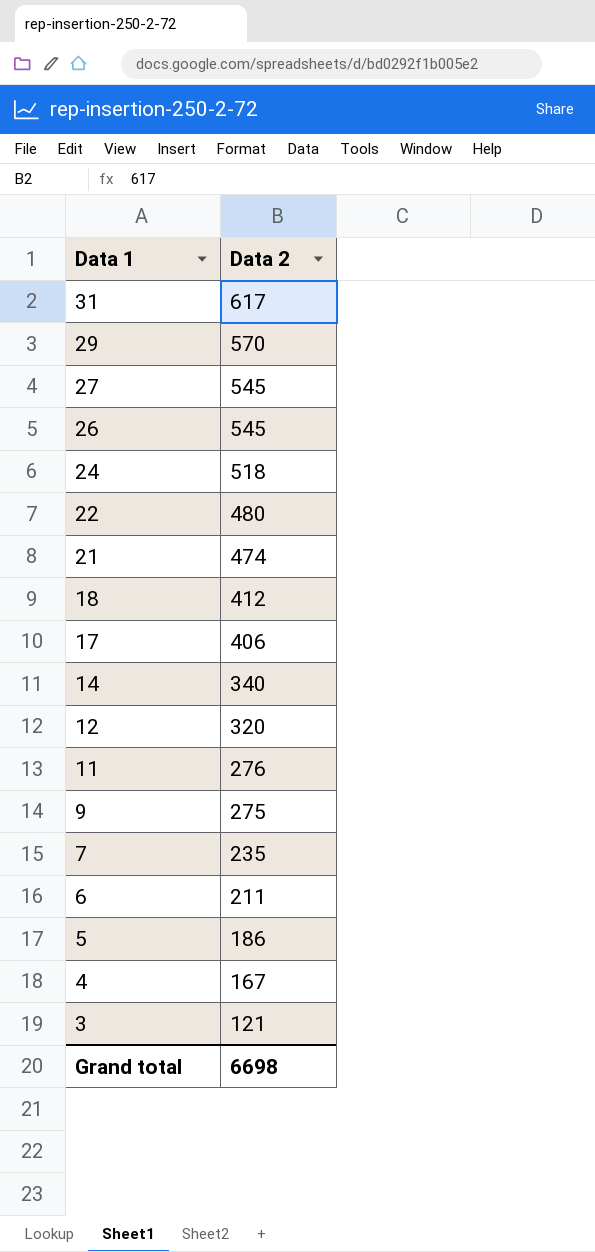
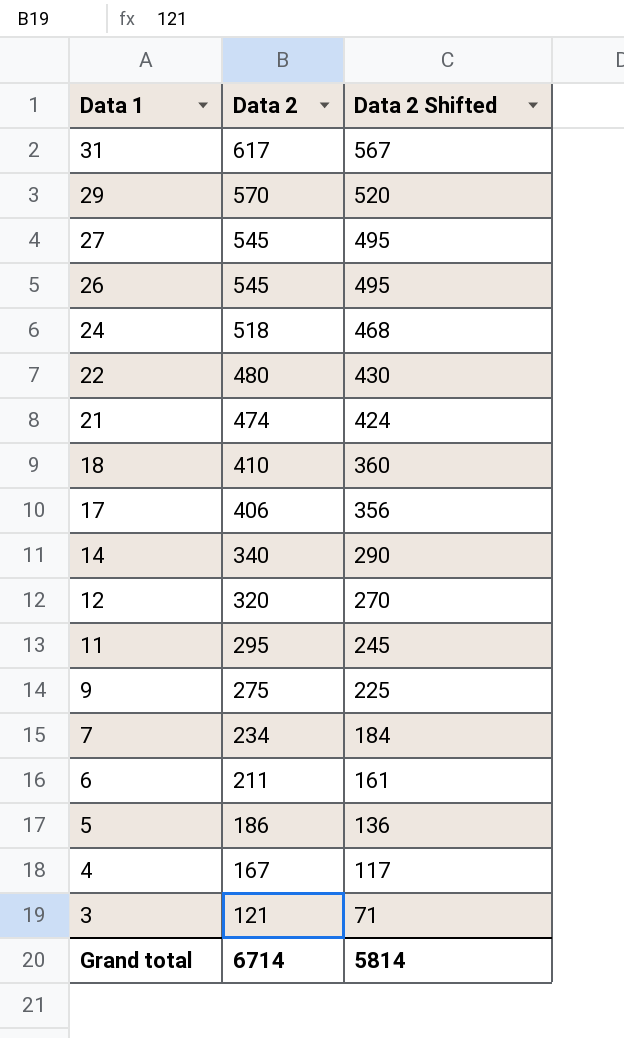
column Data 2 Shifted | formula: none -> [Data 2] - 50
18 | Data 2: 412 -> 410
11 | Data 2: 276 -> 295
7 | Data 2: 235 -> 234
Grand total | Data 2: 6698 -> 6714

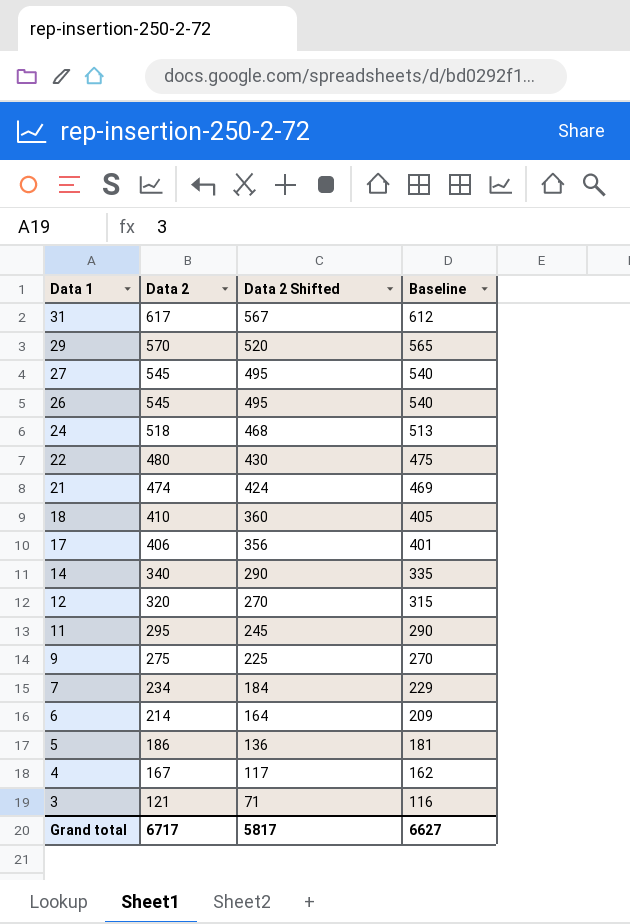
column Baseline | formula: none -> [Data 2] - 5
6 | Data 2: 211 -> 214
6 | Data 2 Shifted: 161 -> 164
Grand total | Data 2: 6714 -> 6717
Grand total | Data 2 Shifted: 5814 -> 5817

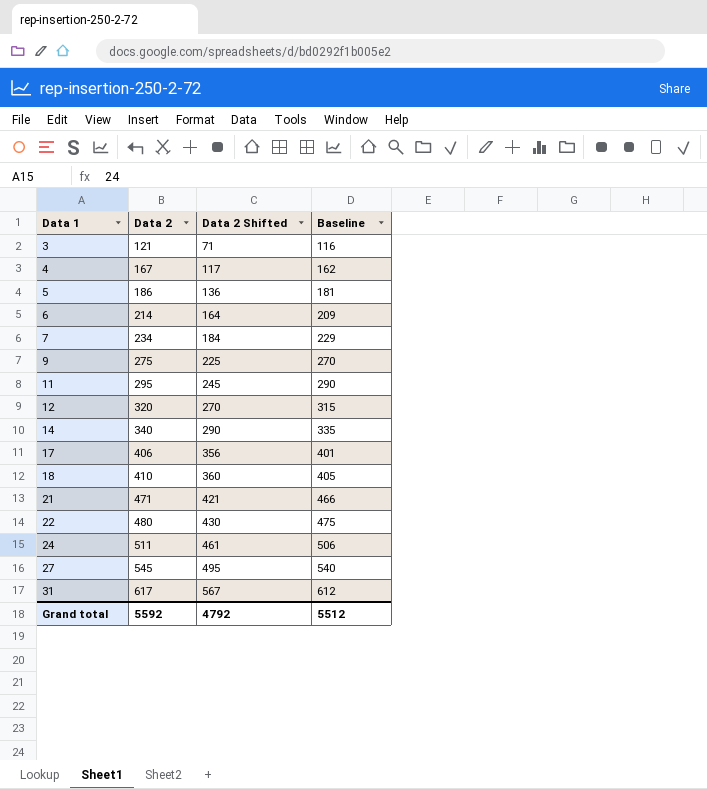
row order: Data 1 descending -> Data 1 ascending
row 29: 570 | 520 | 565 -> none
row 26: 545 | 495 | 540 -> none
21 | Data 2: 474 -> 471
21 | Data 2 Shifted: 424 -> 421
21 | Baseline: 469 -> 466
24 | Data 2: 518 -> 511
24 | Data 2 Shifted: 468 -> 461
24 | Baseline: 513 -> 506
Grand total | Data 2: 6717 -> 5592
Grand total | Data 2 Shifted: 5817 -> 4792
Grand total | Baseline: 6627 -> 5512

